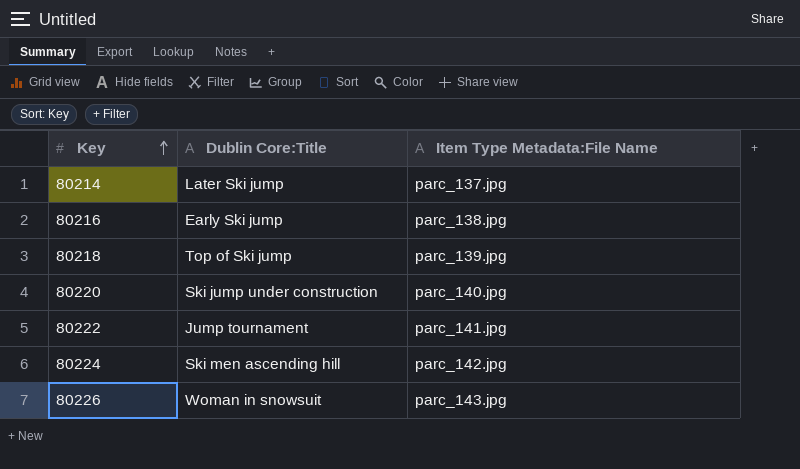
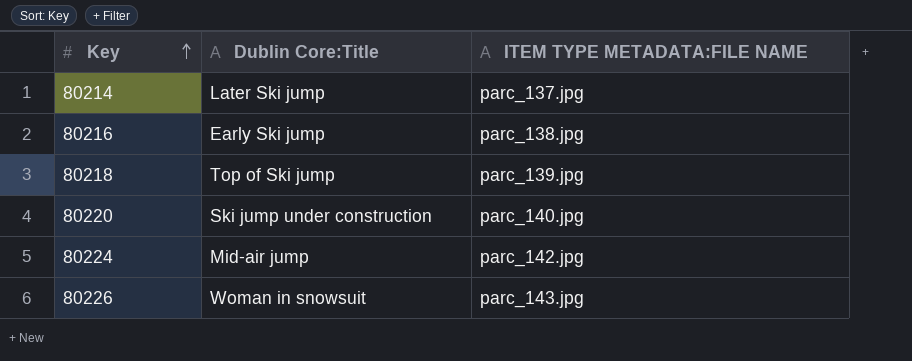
column name: Item Type Metadata:File Name -> ITEM TYPE METADATA:FILE NAME
row 80222: Jump tournament | parc_141.jpg -> none
80224 | Dublin Core:Title: Ski men ascending hill -> Mid-air jump

